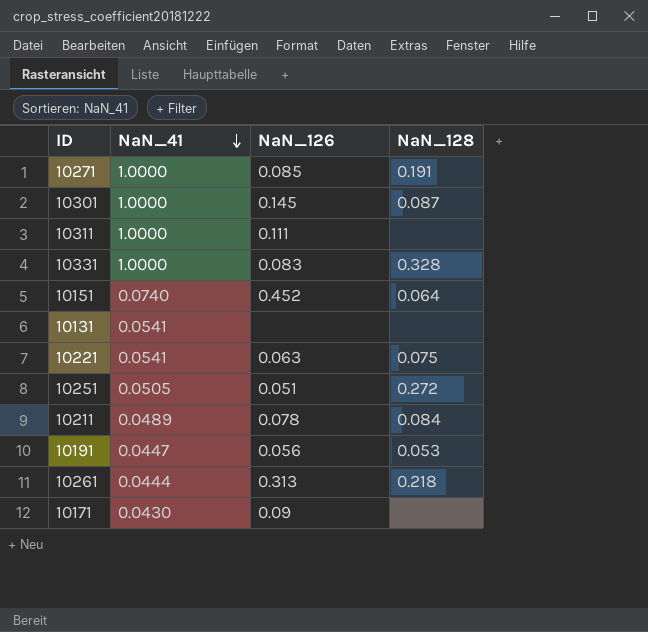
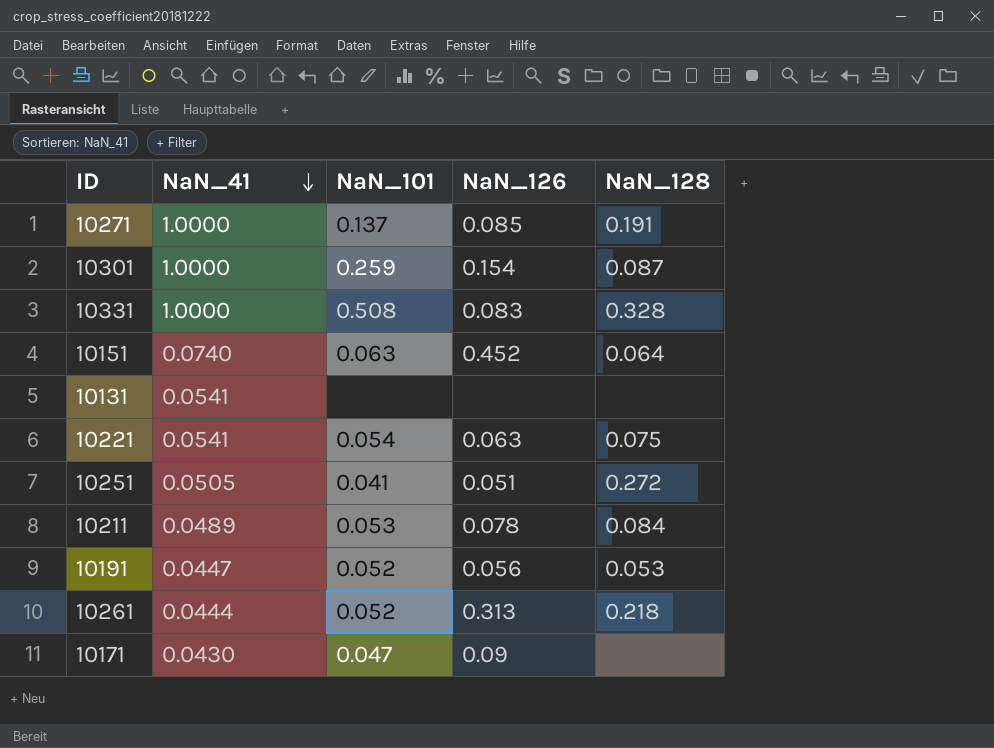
column NaN_101 | position: none -> 3
row 10311: 1.0000 | 0.111 | none -> none
10301 | NaN_126: 0.145 -> 0.154

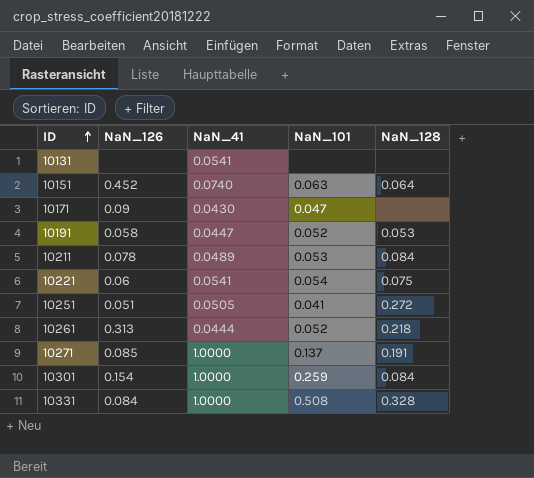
row order: NaN_41 descending -> ID ascending
column NaN_126 | position: 4 -> 2
10191 | NaN_126: 0.056 -> 0.058
10221 | NaN_126: 0.063 -> 0.06
10301 | NaN_128: 0.087 -> 0.084
10331 | NaN_126: 0.083 -> 0.084

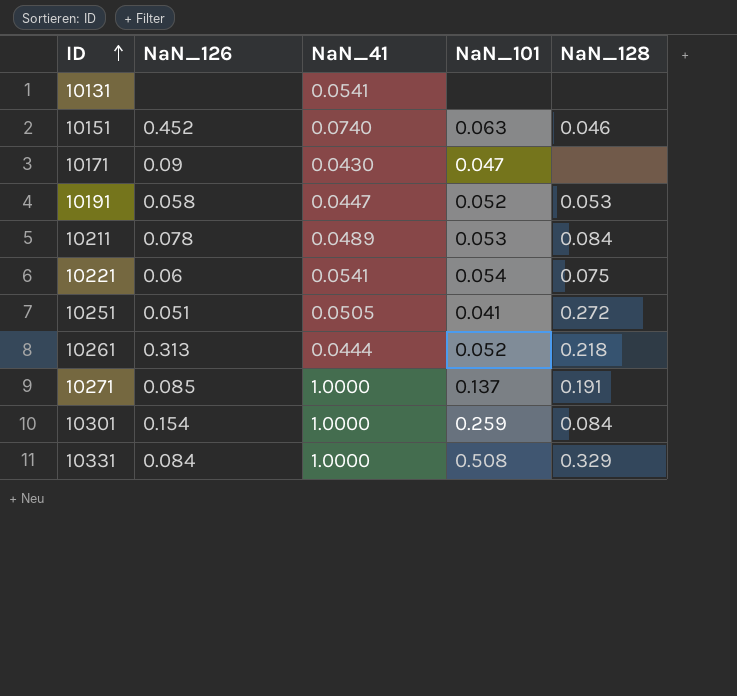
10151 | NaN_128: 0.064 -> 0.046
10331 | NaN_128: 0.328 -> 0.329

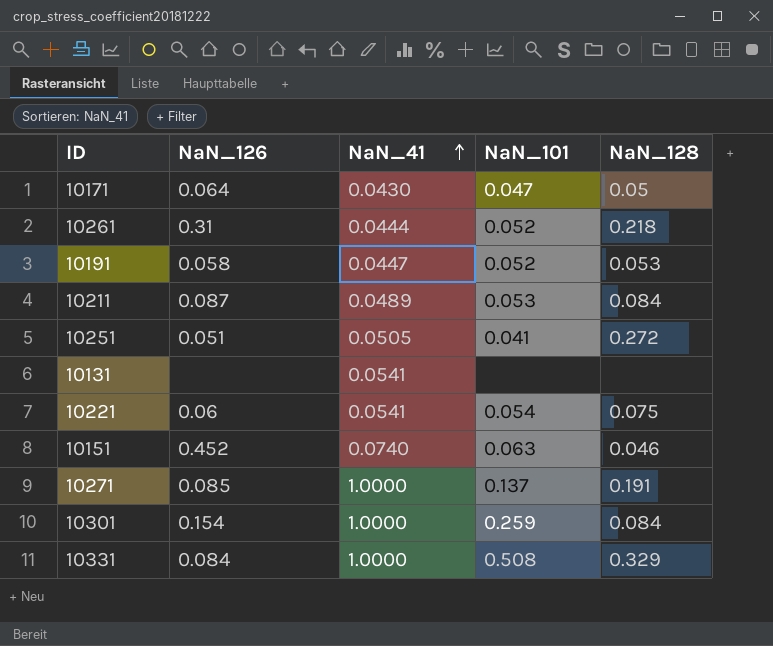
row order: ID ascending -> NaN_41 ascending
10171 | NaN_126: 0.09 -> 0.064
10171 | NaN_128: none -> 0.05
10261 | NaN_126: 0.313 -> 0.31
10211 | NaN_126: 0.078 -> 0.087

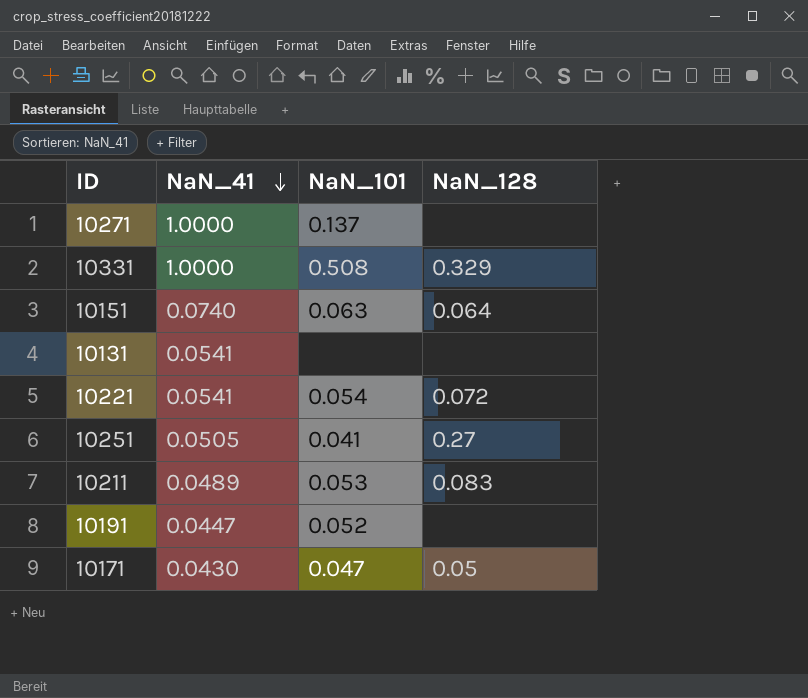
row order: NaN_41 ascending -> NaN_41 descending
column NaN_126 | position: 2 -> none
row 10261: 0.31 | 0.0444 | 0.052 | 0.218 -> none
row 10301: 0.154 | 1.0000 | 0.259 | 0.084 -> none
10271 | NaN_128: 0.191 -> none
10151 | NaN_128: 0.046 -> 0.064
10221 | NaN_128: 0.075 -> 0.072
10251 | NaN_128: 0.272 -> 0.27
10211 | NaN_128: 0.084 -> 0.083
10191 | NaN_128: 0.053 -> none

